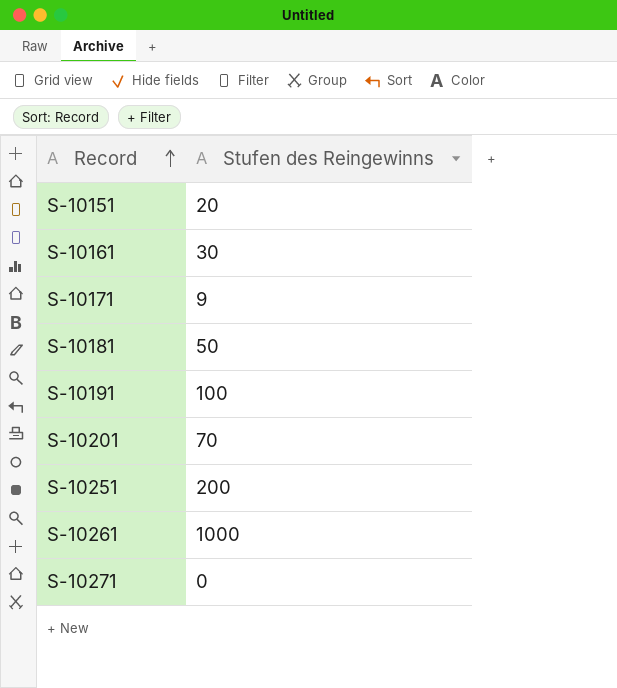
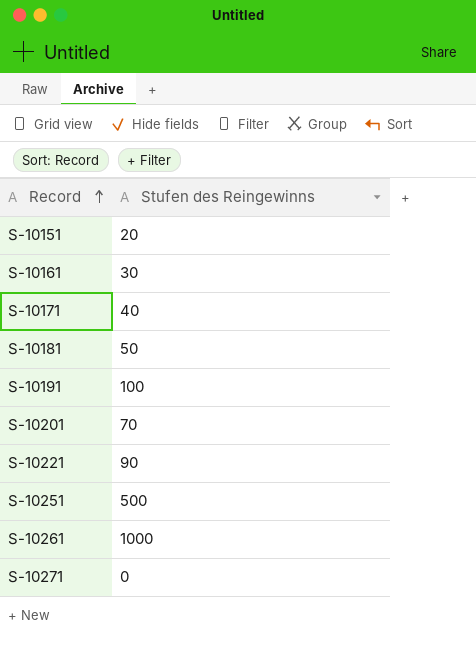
S-10171 | Stufen des Reingewinns: 9 -> 40
row S-10221: none -> 90
S-10251 | Stufen des Reingewinns: 200 -> 500

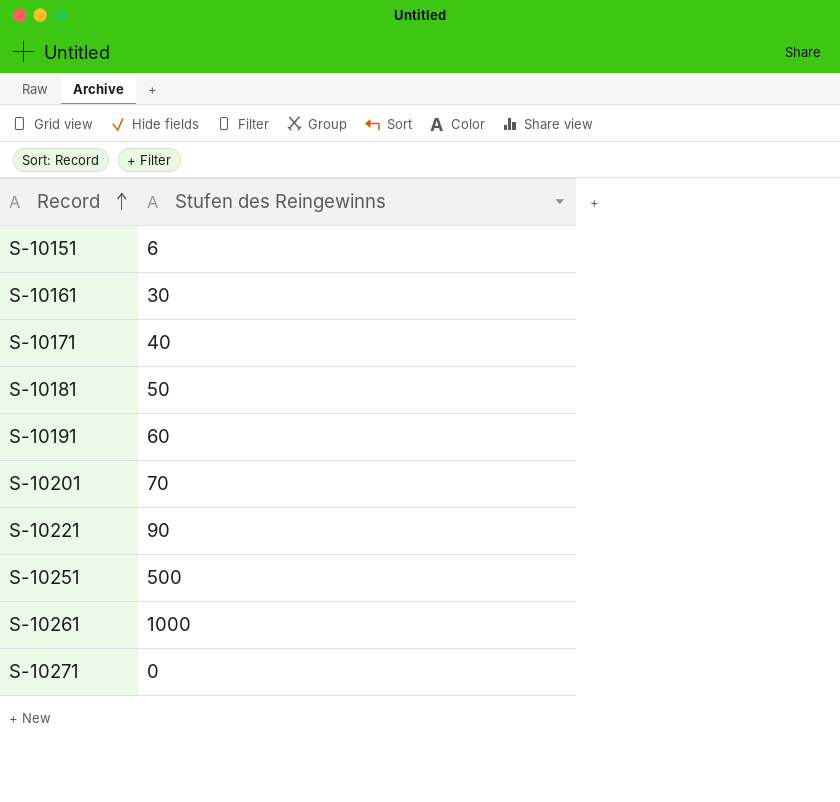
S-10151 | Stufen des Reingewinns: 20 -> 6
S-10191 | Stufen des Reingewinns: 100 -> 60

